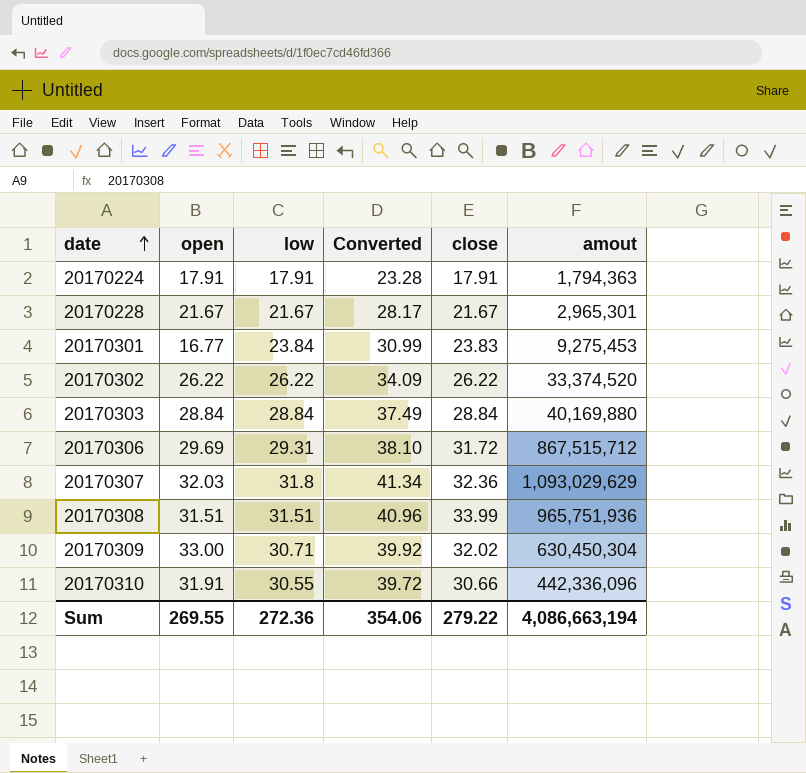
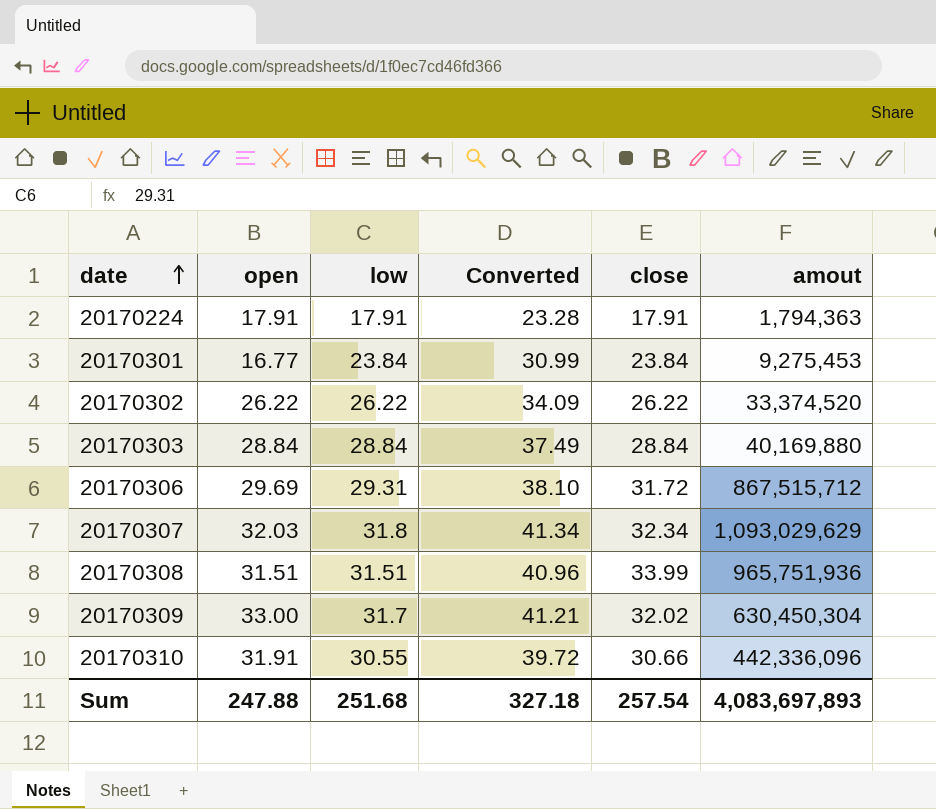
row 20170228: 21.67 | 21.67 | 28.17 | 21.67 | 2,965,301 -> none
20170301 | close: 23.83 -> 23.84
20170307 | close: 32.36 -> 32.34
20170309 | low: 30.71 -> 31.7
20170309 | Converted: 39.92 -> 41.21
Sum | open: 269.55 -> 247.88
Sum | low: 272.36 -> 251.68
Sum | Converted: 354.06 -> 327.18
Sum | close: 279.22 -> 257.54
Sum | amout: 4,086,663,194 -> 4,083,697,893

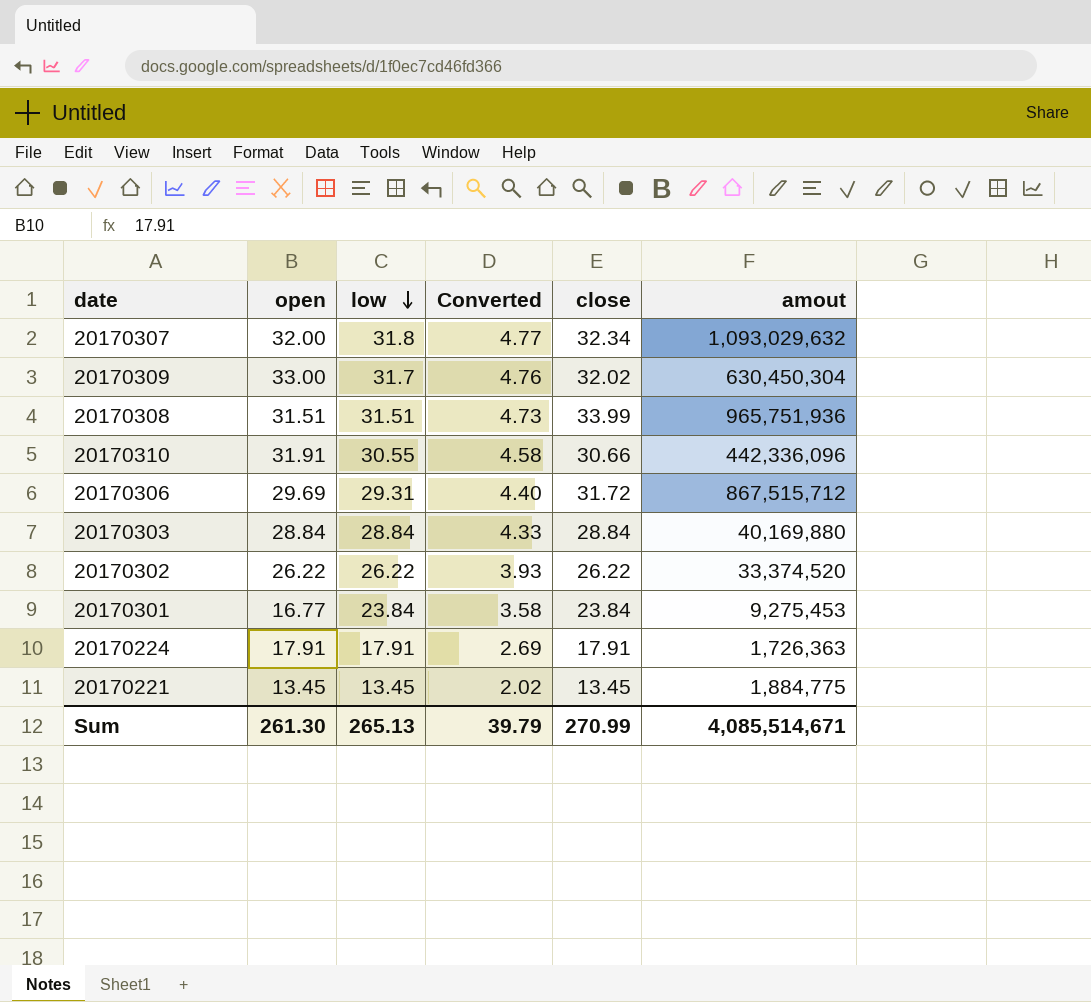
row order: date ascending -> low descending
column Converted | formula: [low] * 1.3 -> [low] * 0.15
20170307 | open: 32.03 -> 32.00
20170307 | amout: 1,093,029,629 -> 1,093,029,632
20170224 | amout: 1,794,363 -> 1,726,363
row 20170221: none -> 13.45 | 13.45 | 2.02 | 13.45 | 1,884,775
Sum | open: 247.88 -> 261.30
Sum | low: 251.68 -> 265.13
Sum | Converted: 327.18 -> 39.79
Sum | close: 257.54 -> 270.99
Sum | amout: 4,083,697,893 -> 4,085,514,671

